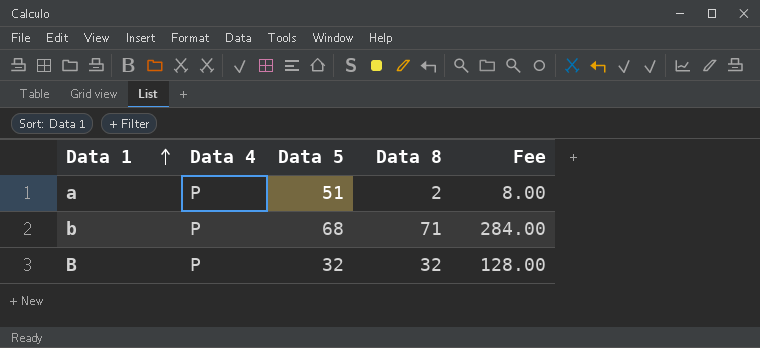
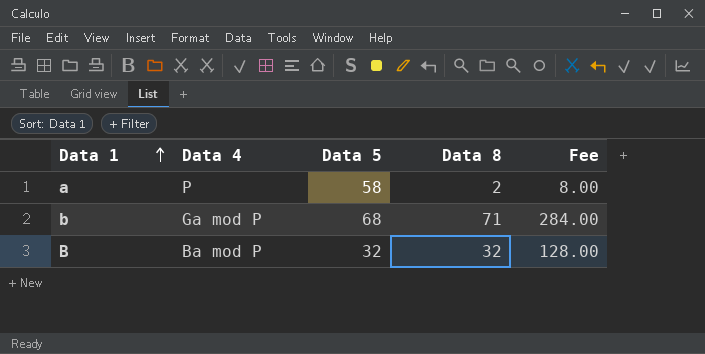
a | Data 5: 51 -> 58
b | Data 4: P -> Ga mod P
B | Data 4: P -> Ba mod P

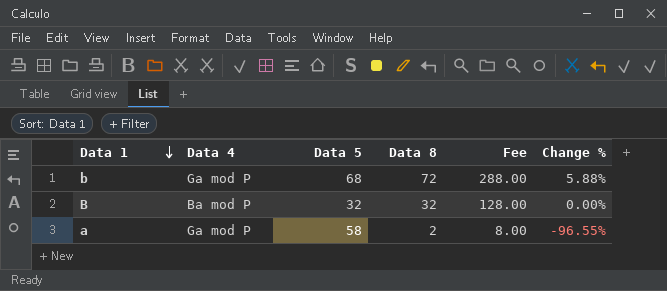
row order: Data 1 ascending -> Data 1 descending
column Change % | formula: none -> ([Data 8] - [Data 5]) / [Data 5]
b | Data 8: 71 -> 72
b | Fee: 284.00 -> 288.00
a | Data 4: P -> Ga mod P

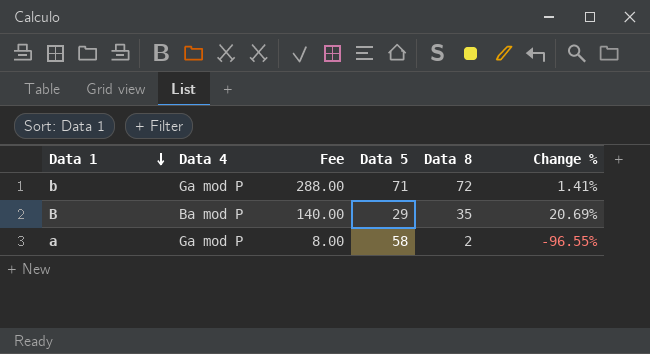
column Fee | position: 5 -> 3
b | Data 5: 68 -> 71
b | Change %: 5.88% -> 1.41%
B | Fee: 128.00 -> 140.00
B | Data 5: 32 -> 29
B | Data 8: 32 -> 35
B | Change %: 0.00% -> 20.69%

